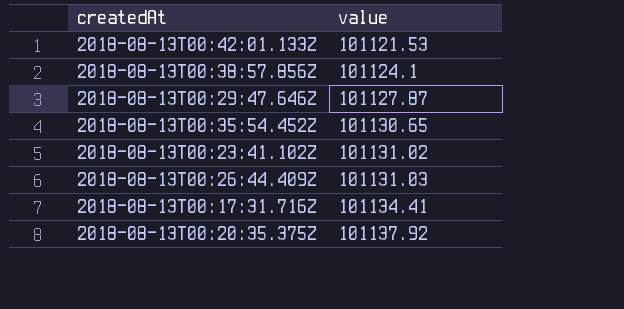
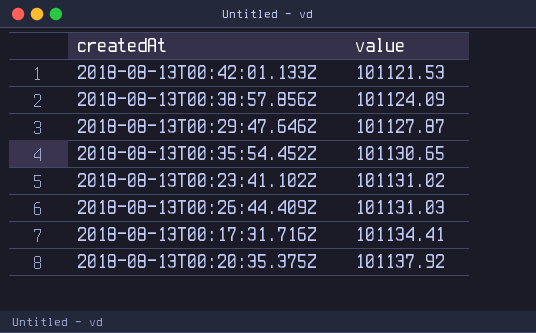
2018-08-13T00:38:57.856Z | value: 101124.1 -> 101124.09

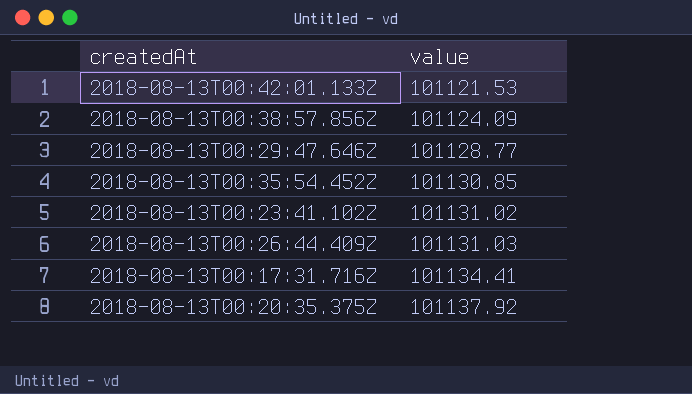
2018-08-13T00:29:47.646Z | value: 101127.87 -> 101128.77
2018-08-13T00:35:54.452Z | value: 101130.65 -> 101130.85

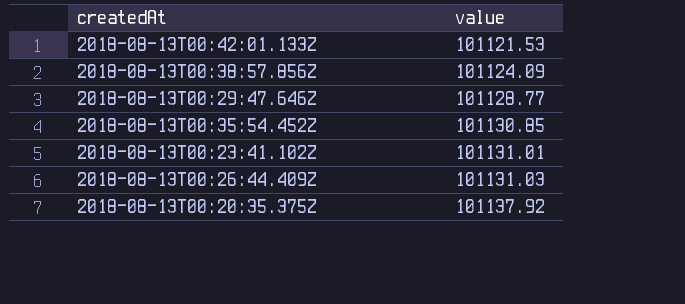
row 2018-08-13T00:17:31.716Z: 101134.41 -> none
2018-08-13T00:23:41.102Z | value: 101131.02 -> 101131.01

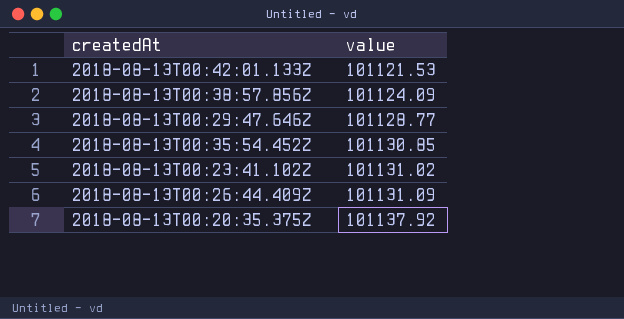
2018-08-13T00:23:41.102Z | value: 101131.01 -> 101131.02
2018-08-13T00:26:44.409Z | value: 101131.03 -> 101131.09

